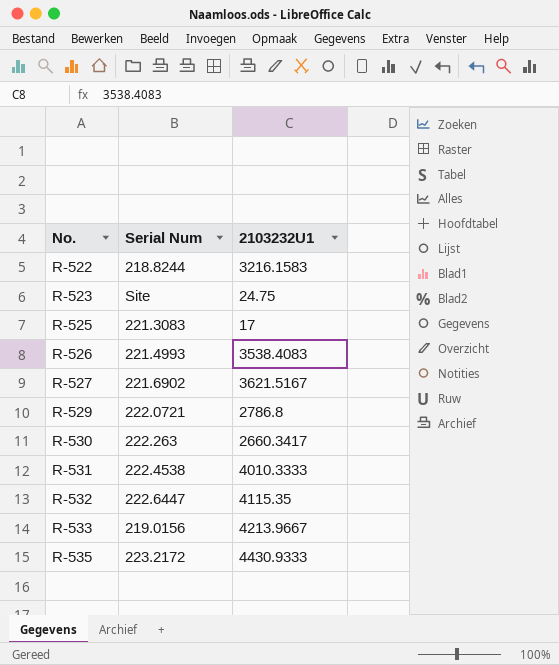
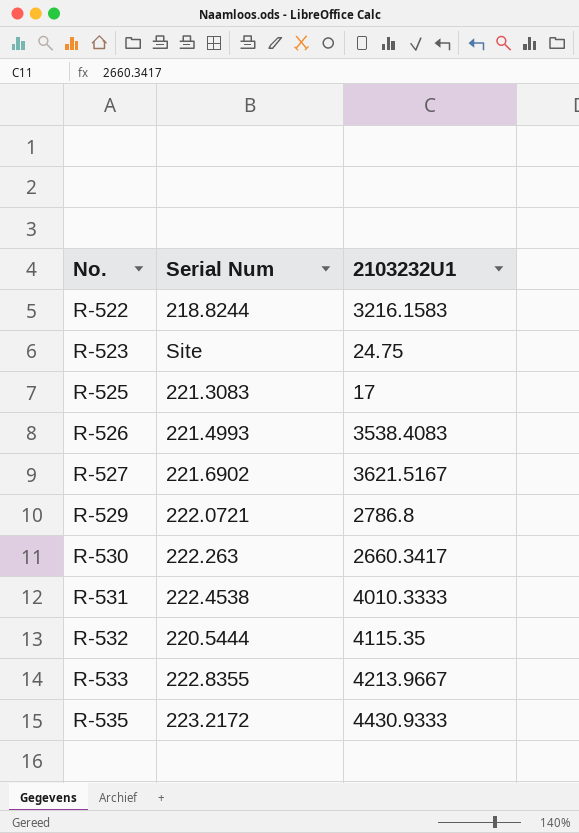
R-532 | Serial Num: 222.6447 -> 220.5444
R-533 | Serial Num: 219.0156 -> 222.8355

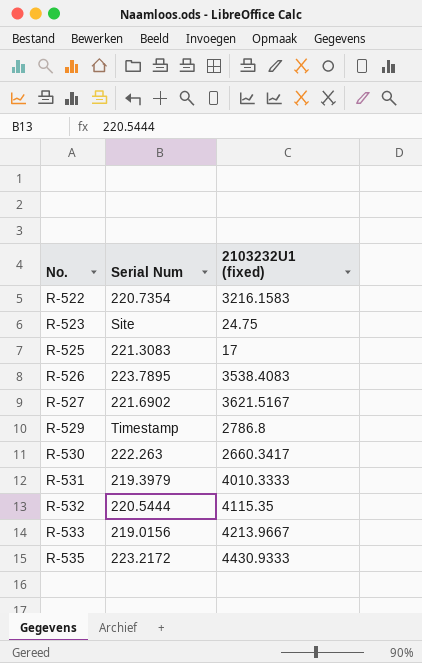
column name: 2103232U1 -> 2103232U1 (fixed)
R-522 | Serial Num: 218.8244 -> 220.7354
R-526 | Serial Num: 221.4993 -> 223.7895
R-529 | Serial Num: 222.0721 -> Timestamp
R-531 | Serial Num: 222.4538 -> 219.3979
R-533 | Serial Num: 222.8355 -> 219.0156

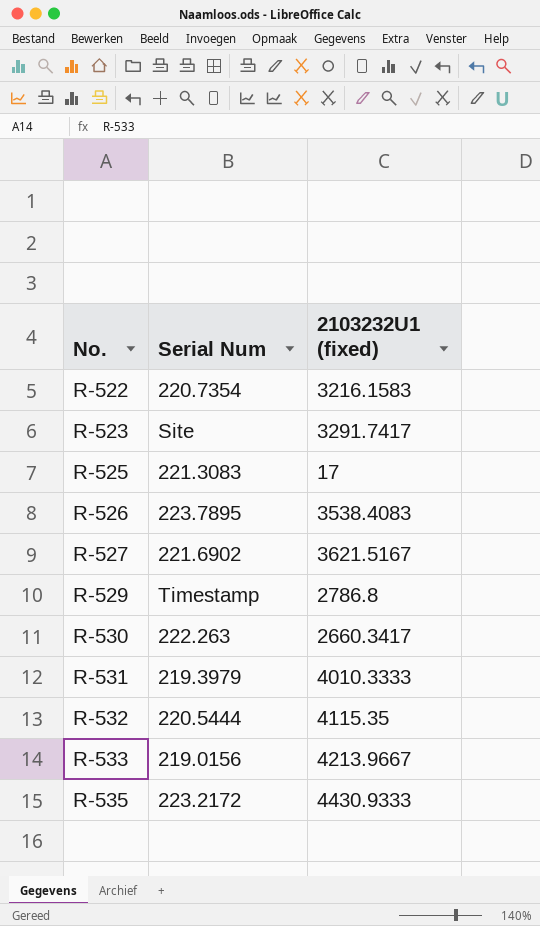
R-523 | 2103232U1 (fixed): 24.75 -> 3291.7417

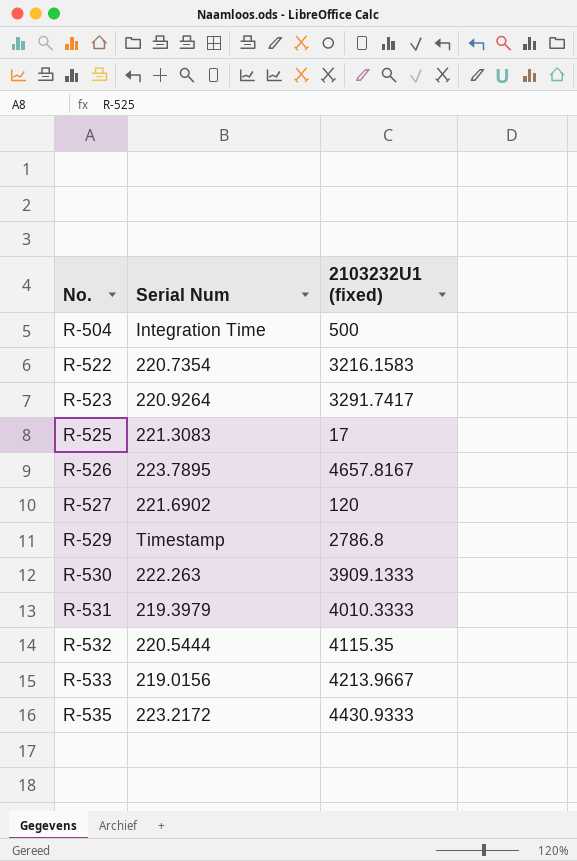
row R-504: none -> Integration Time | 500
R-523 | Serial Num: Site -> 220.9264
R-526 | 2103232U1 (fixed): 3538.4083 -> 4657.8167
R-527 | 2103232U1 (fixed): 3621.5167 -> 120
R-530 | 2103232U1 (fixed): 2660.3417 -> 3909.1333

